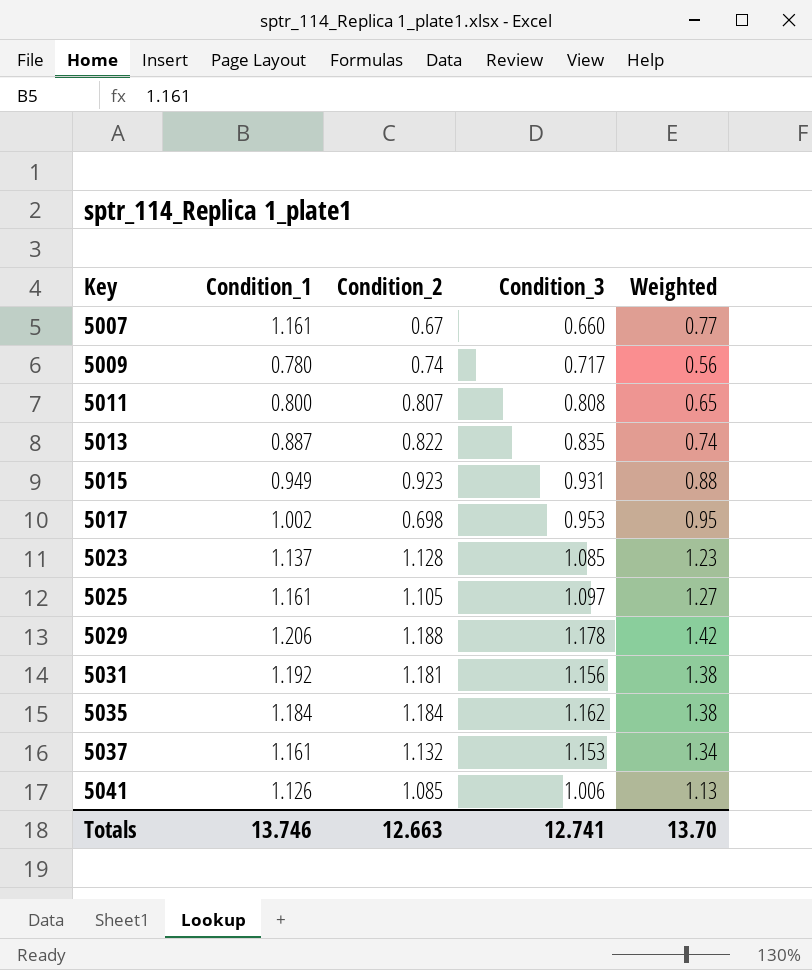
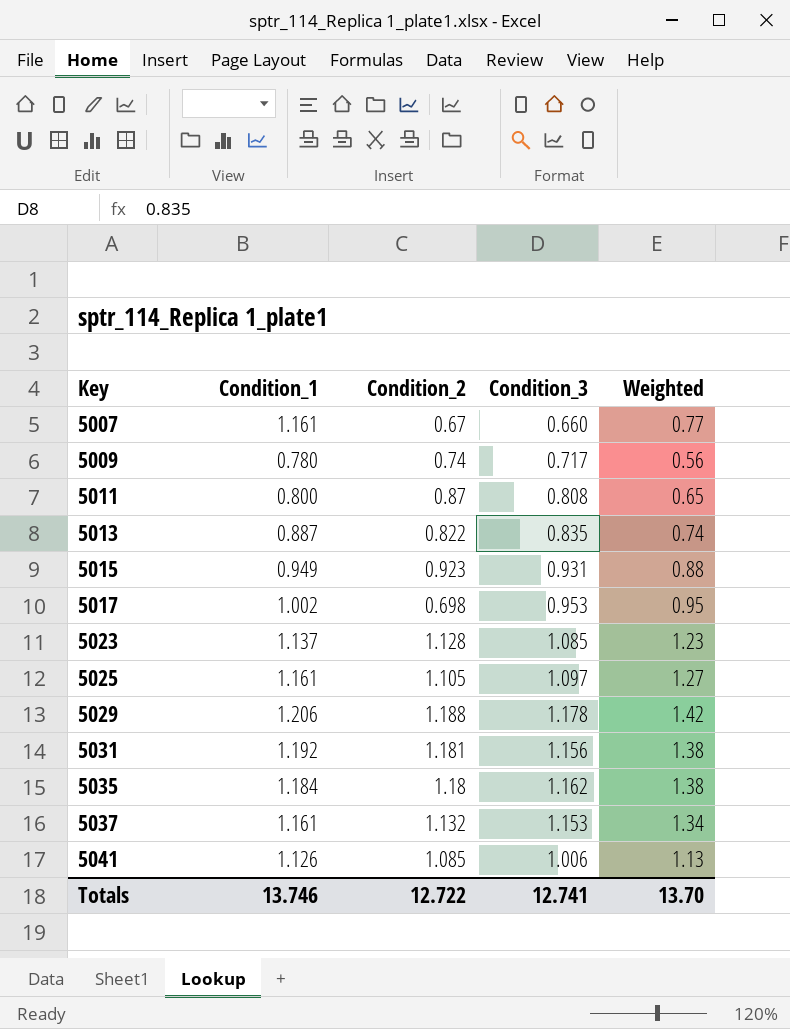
5011 | Condition_2: 0.807 -> 0.87
5035 | Condition_2: 1.184 -> 1.18
Totals | Condition_2: 12.663 -> 12.722

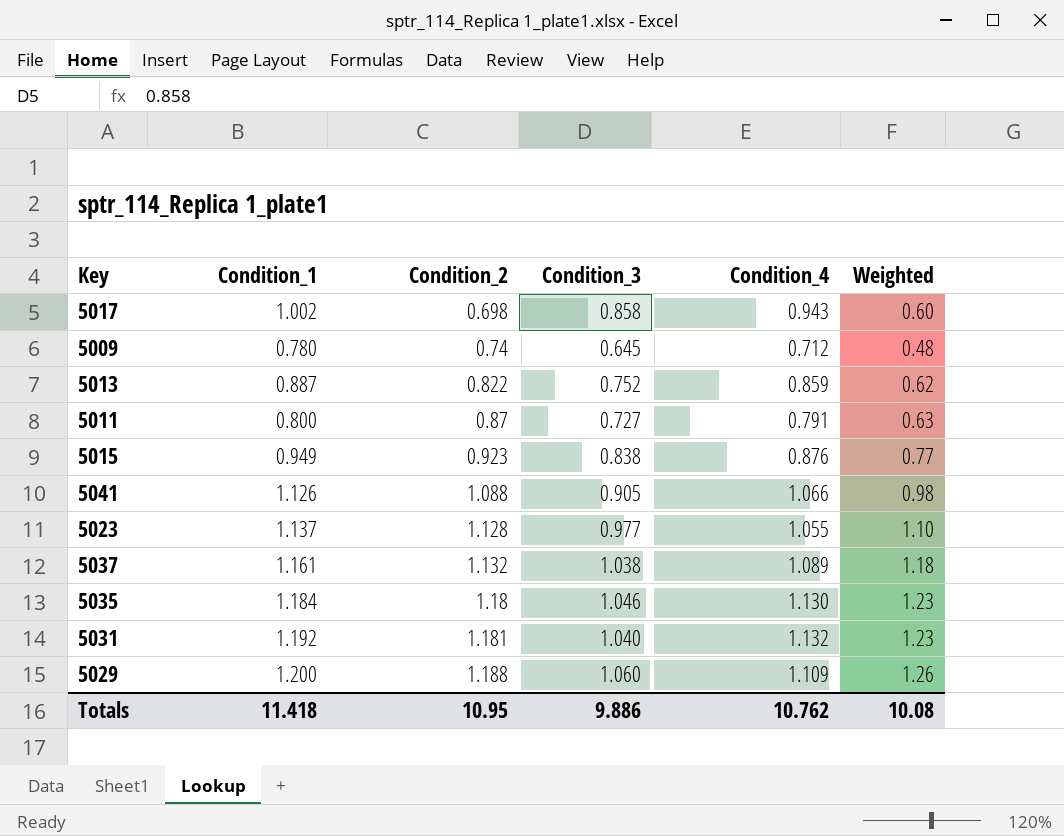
row order: Key ascending -> Condition_2 ascending
column Condition_4 | position: none -> 5
column Weighted | formula: [Condition_1] * [Condition_3] -> [Condition_2] * [Condition_3]
row 5007: 1.161 | 0.67 | 0.660 | 0.77 -> none
row 5025: 1.161 | 1.105 | 1.097 | 1.27 -> none
5017 | Condition_3: 0.953 -> 0.858
5009 | Condition_3: 0.717 -> 0.645
5013 | Condition_3: 0.835 -> 0.752
5011 | Condition_3: 0.808 -> 0.727
5015 | Condition_3: 0.931 -> 0.838
5041 | Condition_2: 1.085 -> 1.088
5041 | Condition_3: 1.006 -> 0.905
5023 | Condition_3: 1.085 -> 0.977
5037 | Condition_3: 1.153 -> 1.038
5035 | Condition_3: 1.162 -> 1.046
5031 | Condition_3: 1.156 -> 1.040
5029 | Condition_1: 1.206 -> 1.200
5029 | Condition_3: 1.178 -> 1.060
Totals | Condition_1: 13.746 -> 11.418
Totals | Condition_2: 12.722 -> 10.95
Totals | Condition_3: 12.741 -> 9.886
Totals | Weighted: 13.70 -> 10.08

